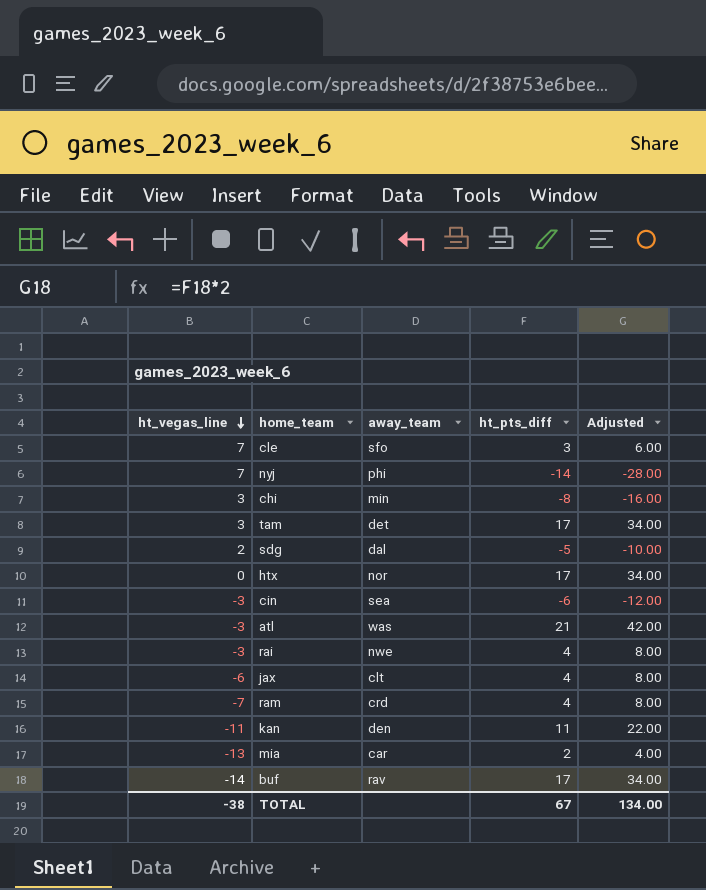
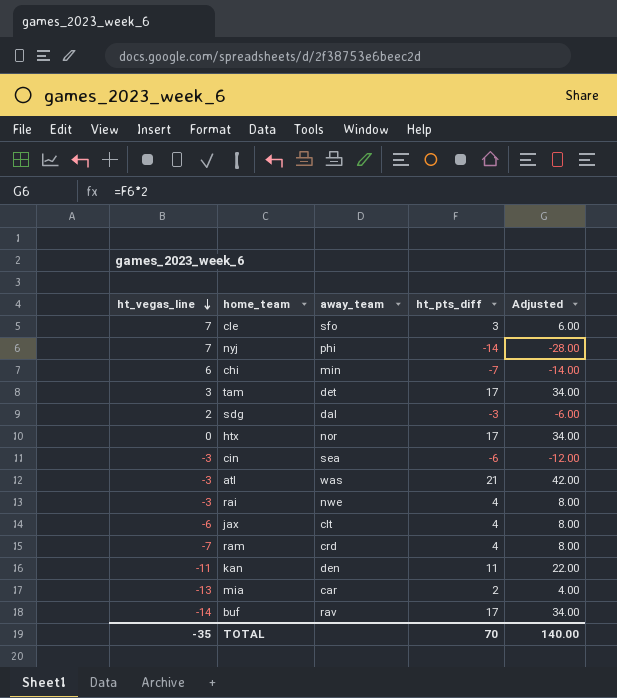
chi | ht_vegas_line: 3 -> 6
chi | ht_pts_diff: -8 -> -7
chi | Adjusted: -16.00 -> -14.00
sdg | ht_pts_diff: -5 -> -3
sdg | Adjusted: -10.00 -> -6.00
TOTAL | ht_vegas_line: -38 -> -35
TOTAL | ht_pts_diff: 67 -> 70
TOTAL | Adjusted: 134.00 -> 140.00

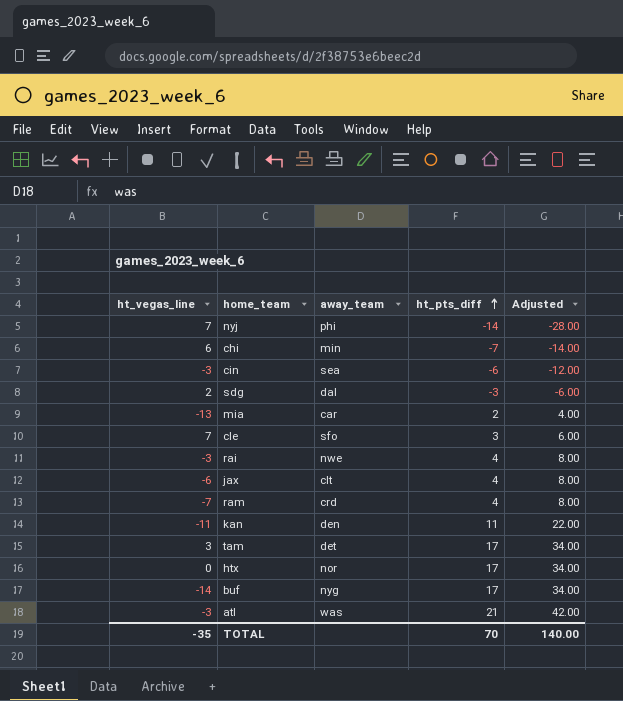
row order: ht_vegas_line descending -> ht_pts_diff ascending
buf | away_team: rav -> nyg

